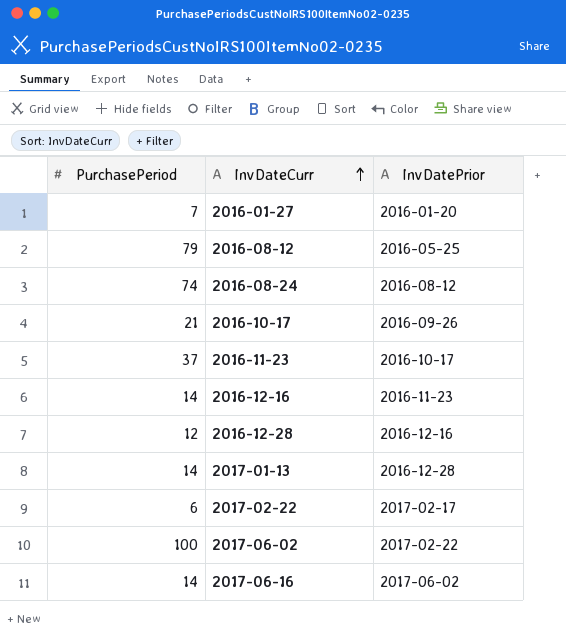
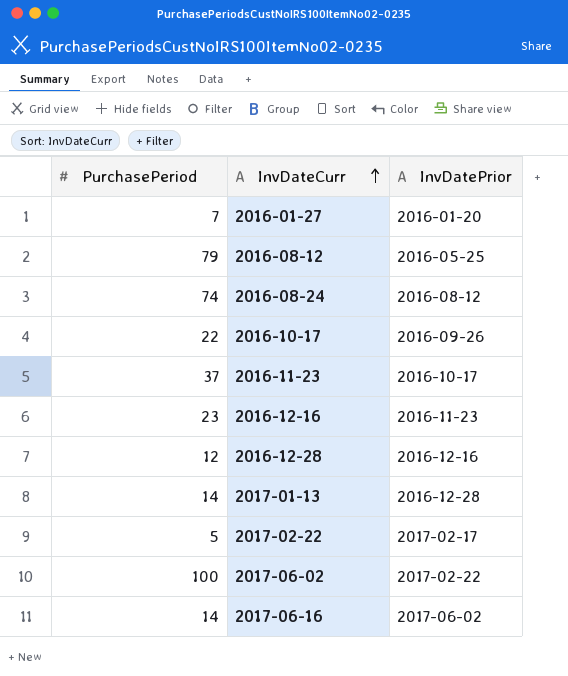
2016-10-17 | PurchasePeriod: 21 -> 22
2016-12-16 | PurchasePeriod: 14 -> 23
2017-02-22 | PurchasePeriod: 6 -> 5

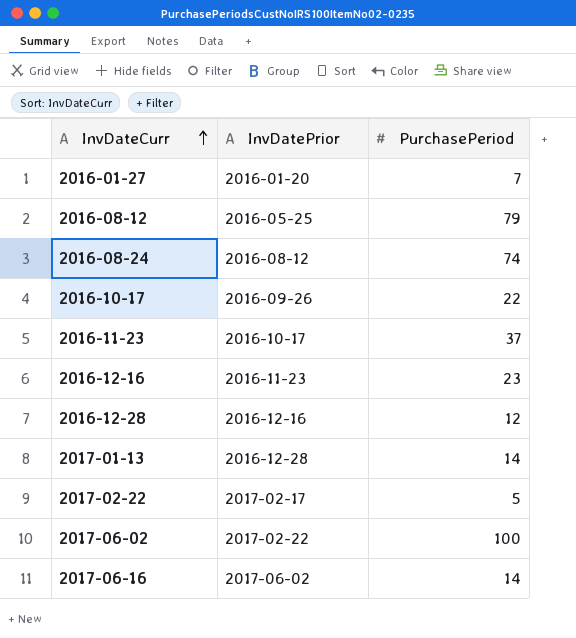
column PurchasePeriod | position: 1 -> 3

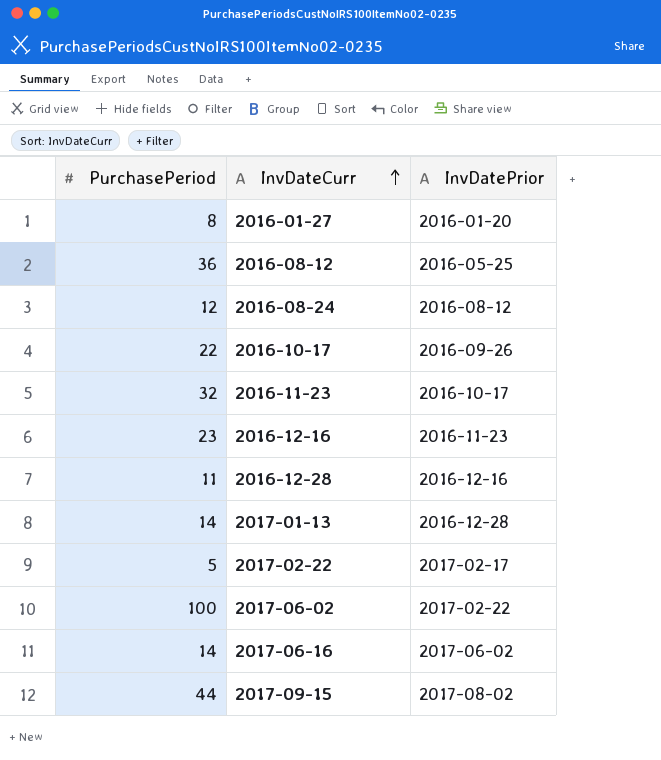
column PurchasePeriod | position: 3 -> 1
2016-01-27 | PurchasePeriod: 7 -> 8
2016-08-12 | PurchasePeriod: 79 -> 36
2016-08-24 | PurchasePeriod: 74 -> 12
2016-11-23 | PurchasePeriod: 37 -> 32
2016-12-28 | PurchasePeriod: 12 -> 11
row 2017-09-15: none -> 44 | 2017-08-02

